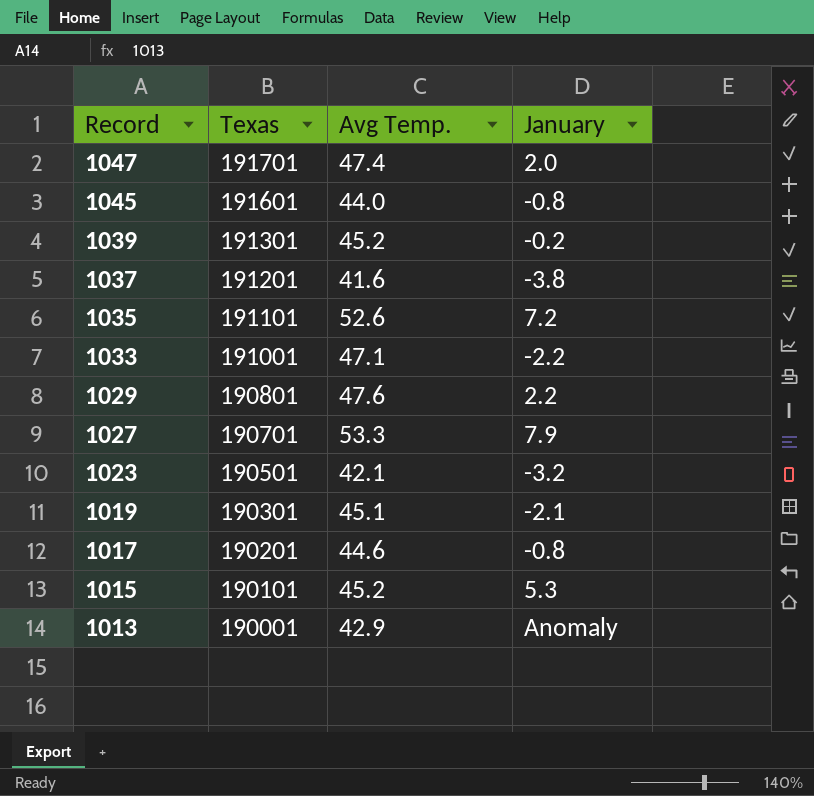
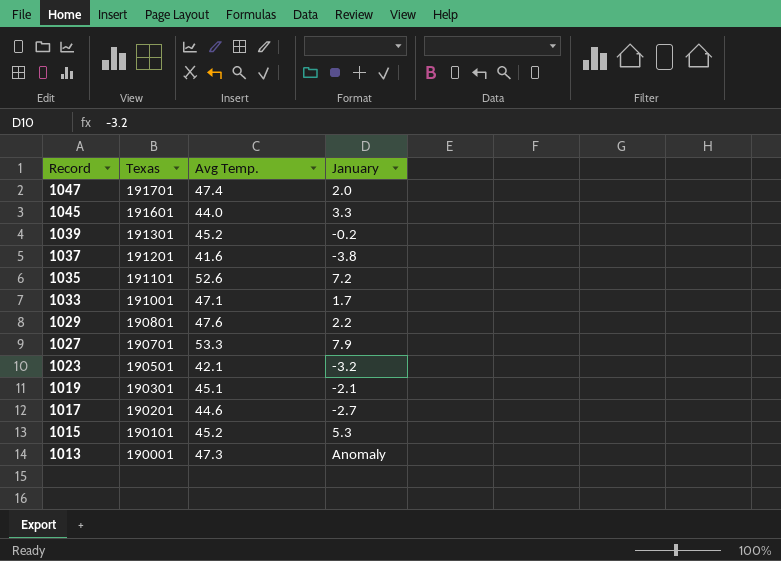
1045 | January: -0.8 -> 3.3
1033 | January: -2.2 -> 1.7
1017 | January: -0.8 -> -2.7
1013 | Avg Temp.: 42.9 -> 47.3

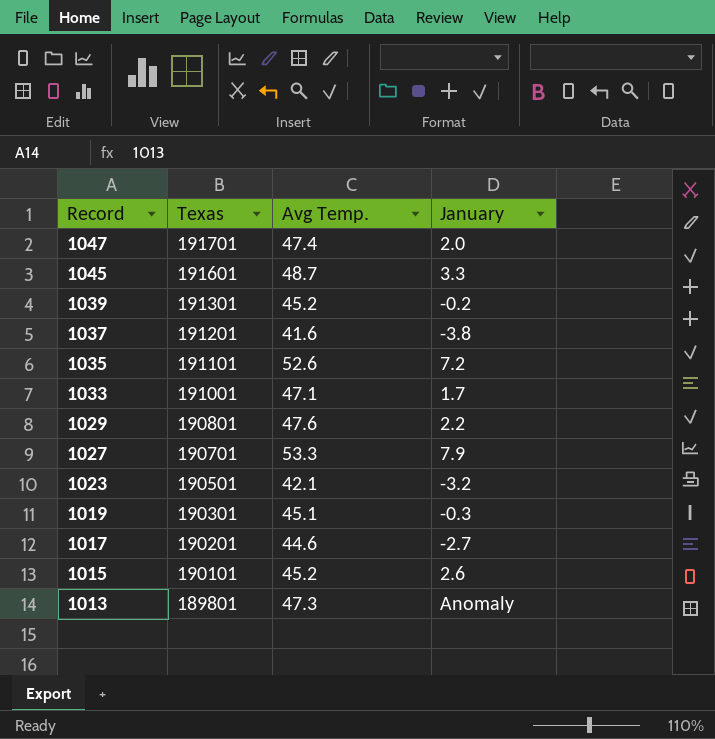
1045 | Avg Temp.: 44.0 -> 48.7
1019 | January: -2.1 -> -0.3
1015 | January: 5.3 -> 2.6
1013 | Texas: 190001 -> 189801

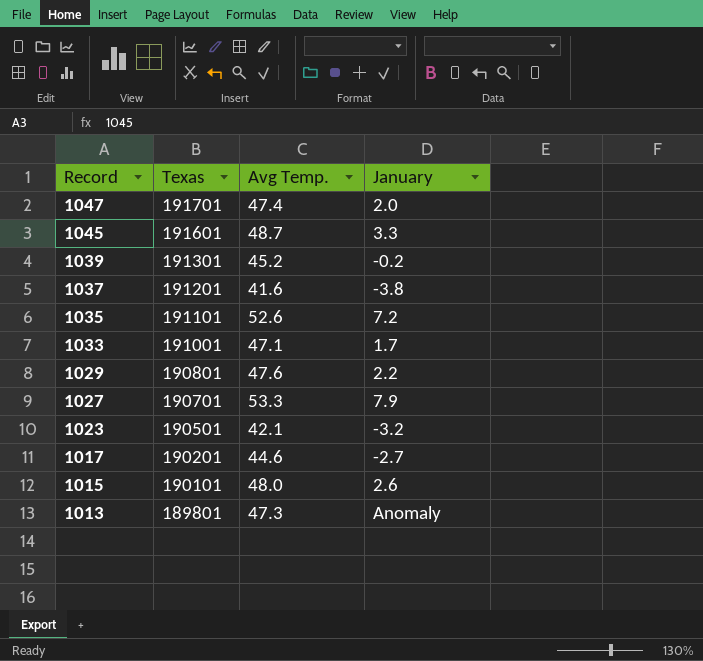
row 1019: 190301 | 45.1 | -0.3 -> none
1015 | Avg Temp.: 45.2 -> 48.0

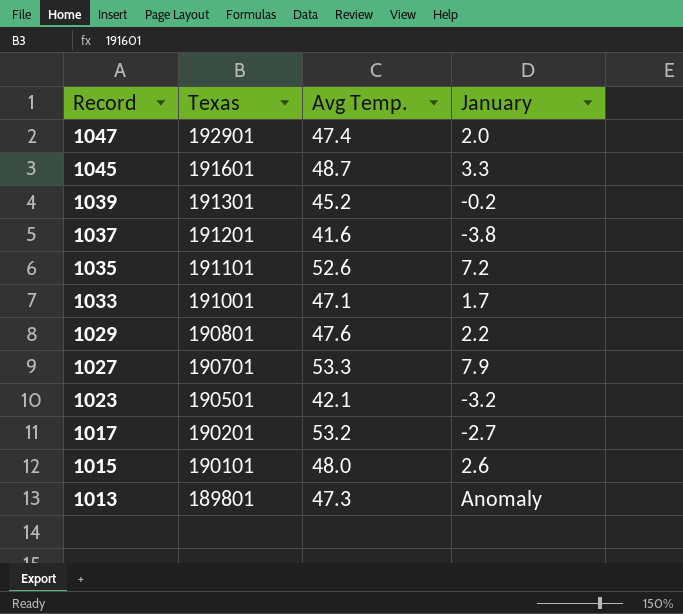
1047 | Texas: 191701 -> 192901
1017 | Avg Temp.: 44.6 -> 53.2

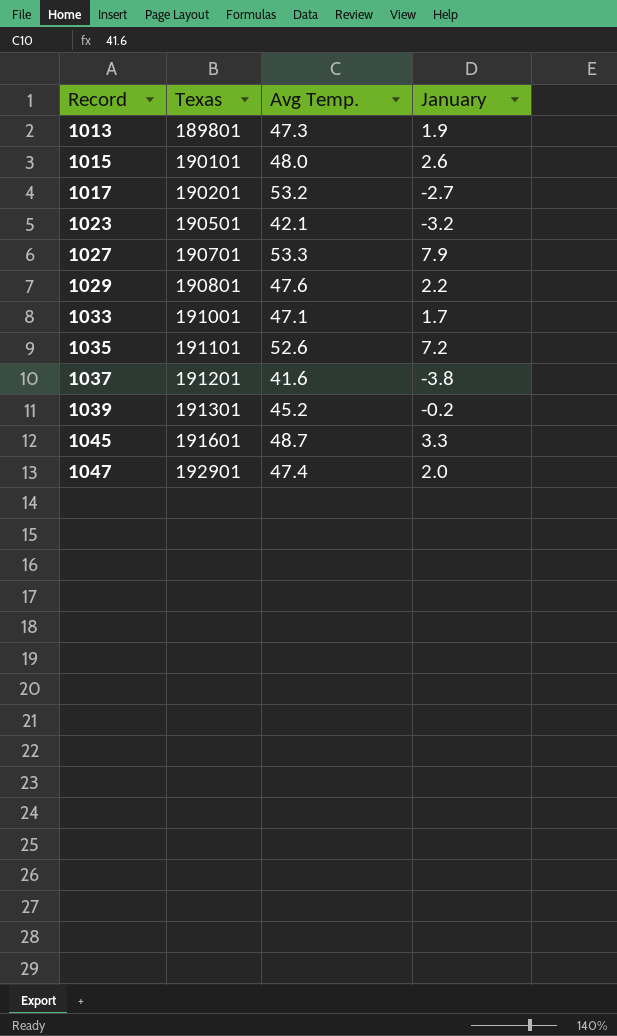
row order: Record descending -> Record ascending
1013 | January: Anomaly -> 1.9

